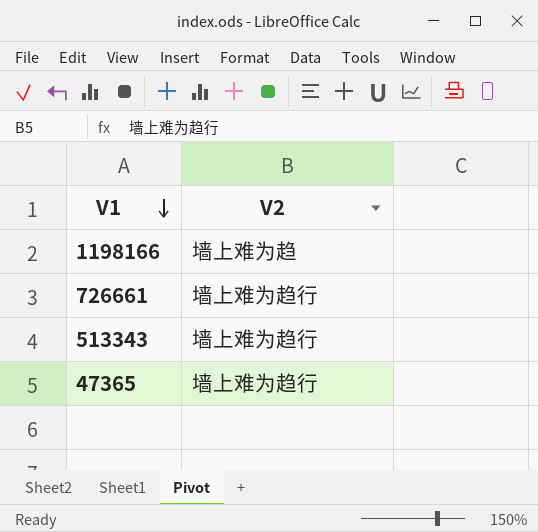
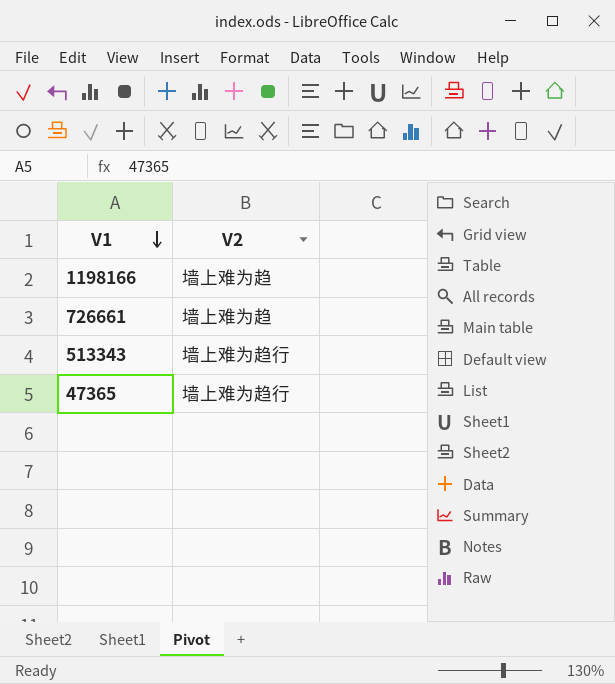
726661 | V2: 墙上难为趋行 -> 墙上难为趋

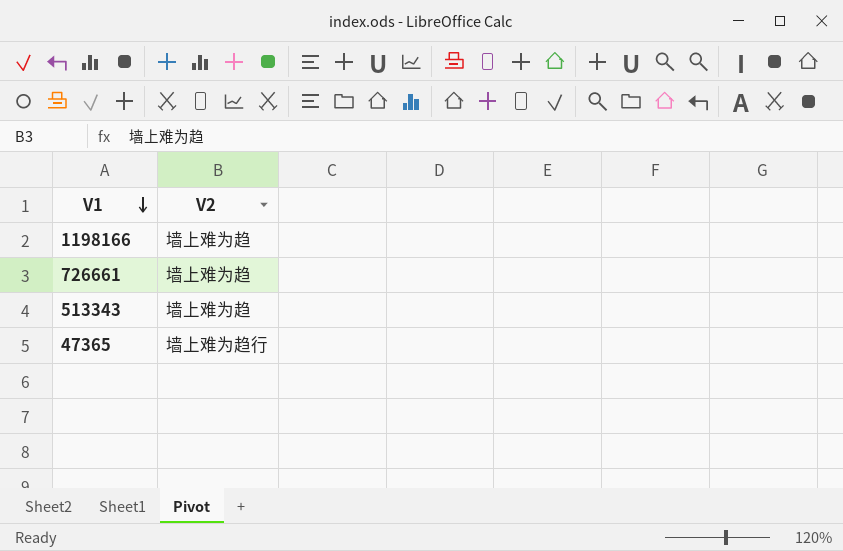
513343 | V2: 墙上难为趋行 -> 墙上难为趋

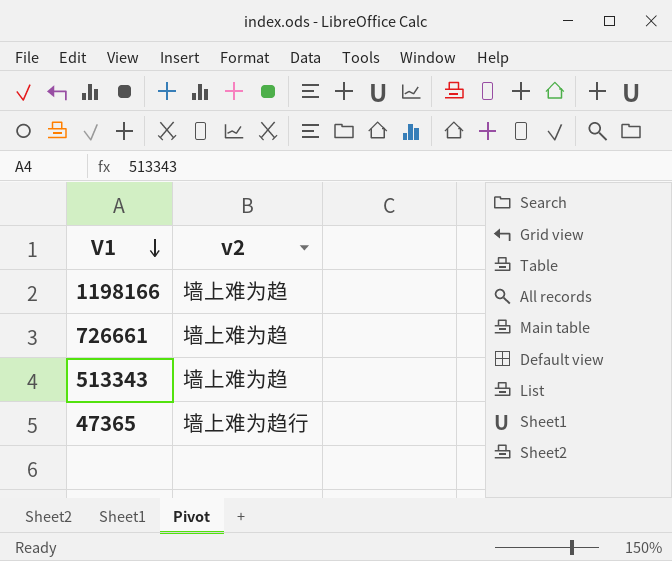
column name: V2 -> v2

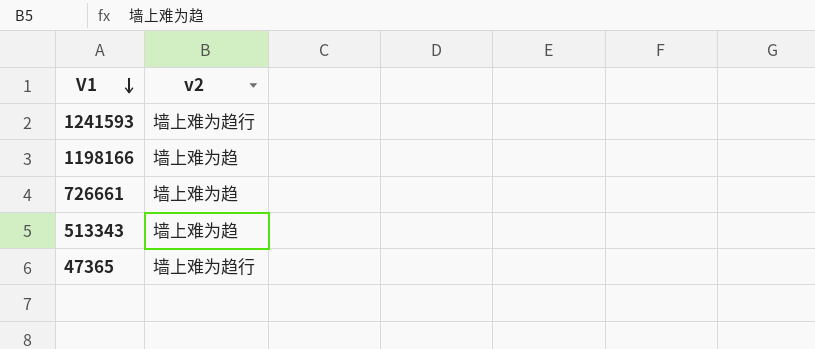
row 1241593: none -> 墙上难为趋行

